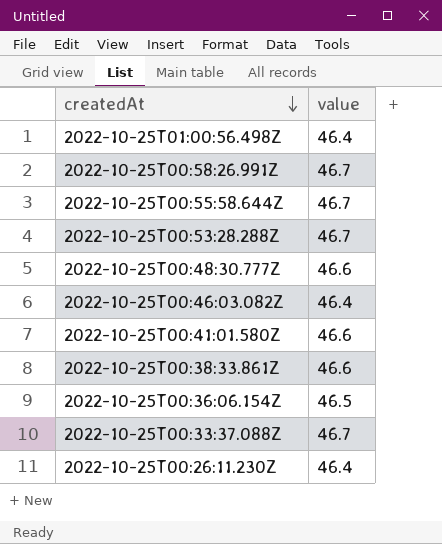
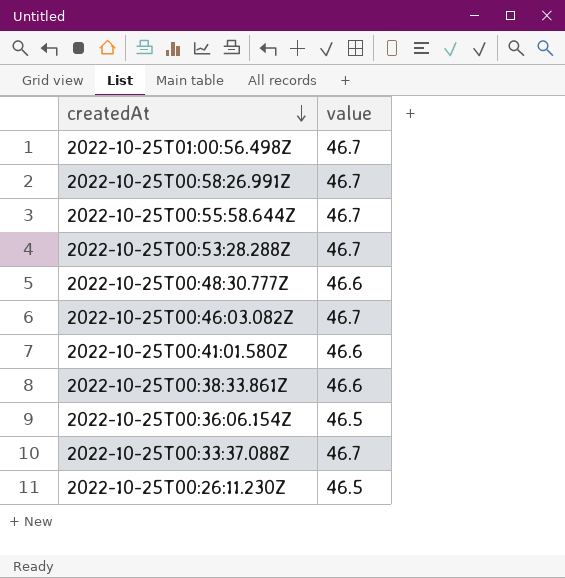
2022-10-25T01:00:56.498Z | value: 46.4 -> 46.7
2022-10-25T00:46:03.082Z | value: 46.4 -> 46.7
2022-10-25T00:26:11.230Z | value: 46.4 -> 46.5

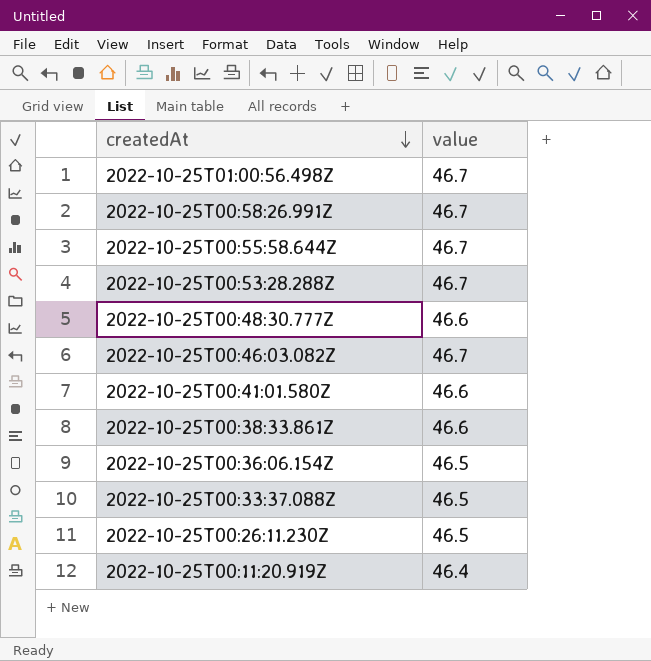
2022-10-25T00:33:37.088Z | value: 46.7 -> 46.5
row 2022-10-25T00:11:20.919Z: none -> 46.4

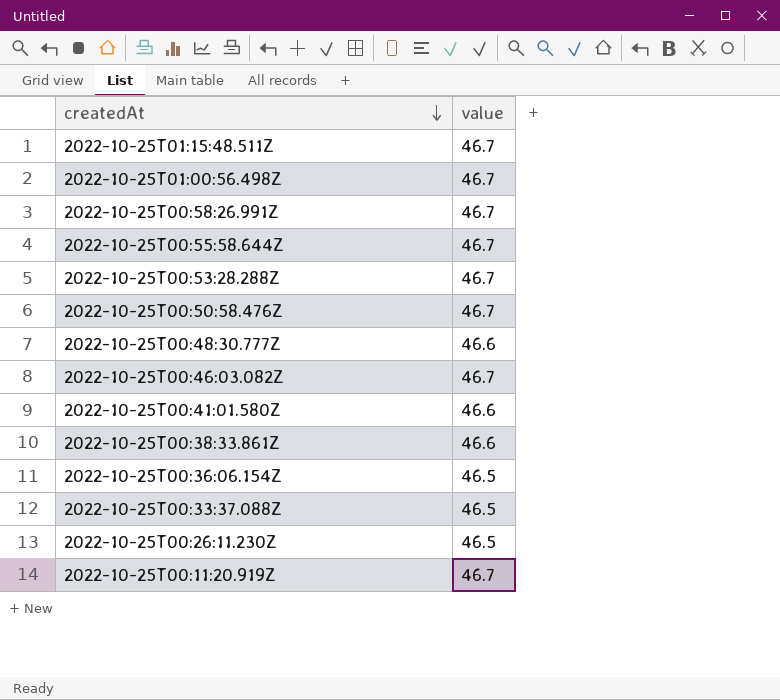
row 2022-10-25T01:15:48.511Z: none -> 46.7
row 2022-10-25T00:50:58.476Z: none -> 46.7
2022-10-25T00:11:20.919Z | value: 46.4 -> 46.7

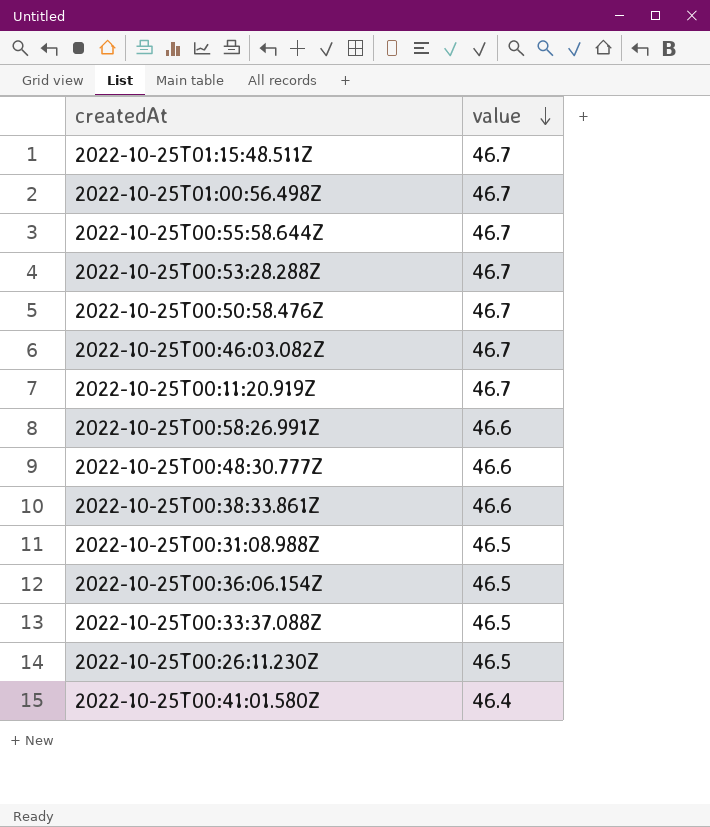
row order: createdAt descending -> value descending
2022-10-25T00:58:26.991Z | value: 46.7 -> 46.6
row 2022-10-25T00:31:08.988Z: none -> 46.5
2022-10-25T00:41:01.580Z | value: 46.6 -> 46.4

